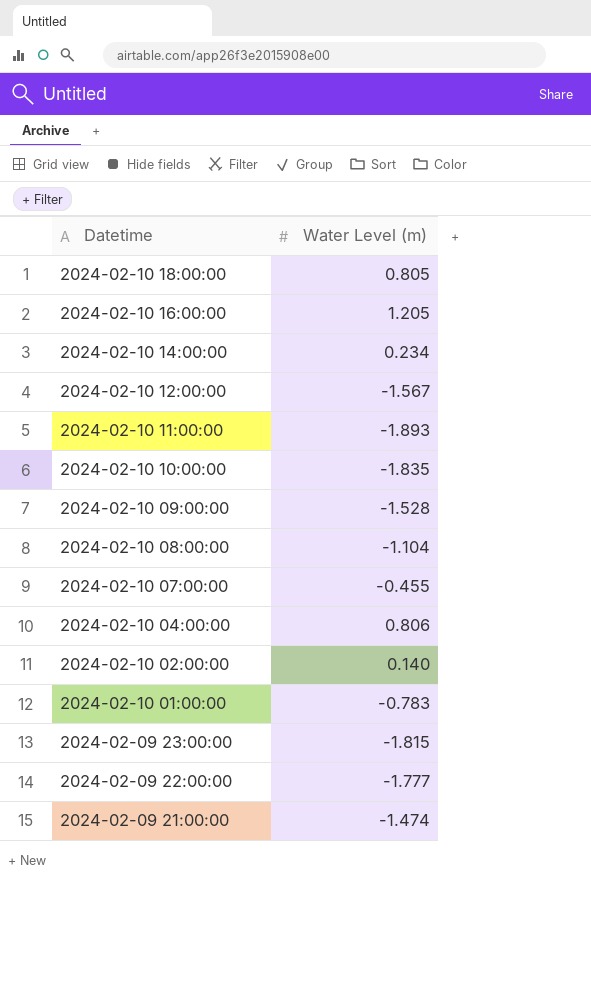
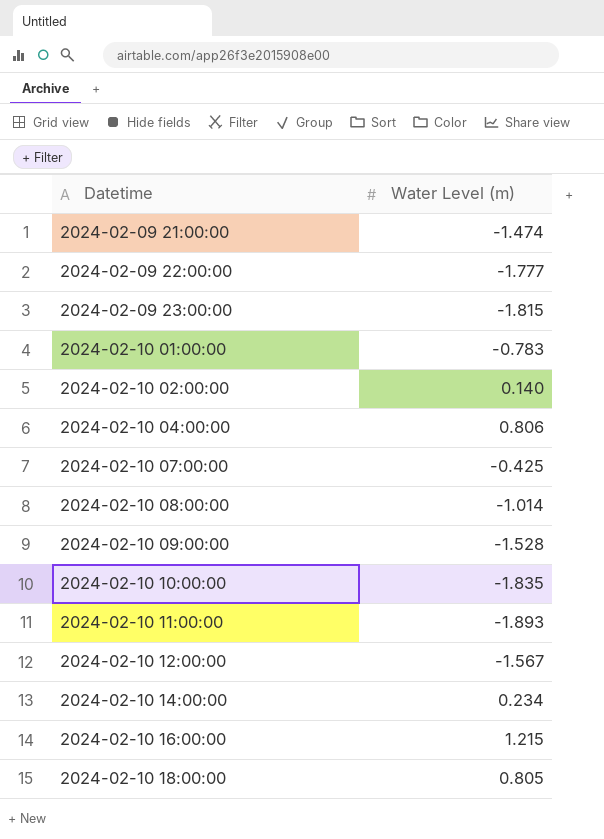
row order: Datetime descending -> Datetime ascending
2024-02-10 07:00:00 | Water Level (m): -0.455 -> -0.425
2024-02-10 08:00:00 | Water Level (m): -1.104 -> -1.014
2024-02-10 16:00:00 | Water Level (m): 1.205 -> 1.215

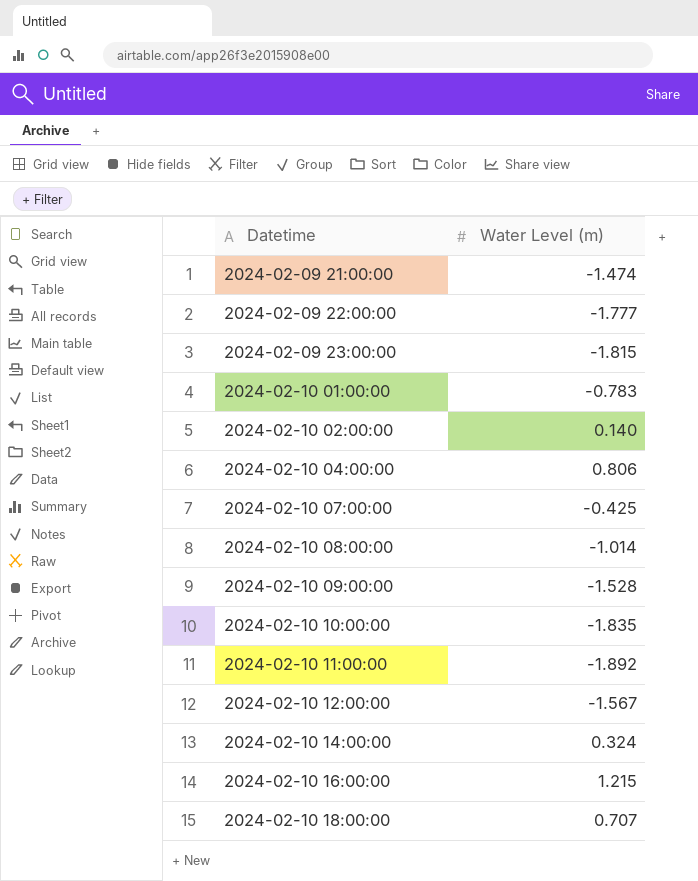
2024-02-10 11:00:00 | Water Level (m): -1.893 -> -1.892
2024-02-10 14:00:00 | Water Level (m): 0.234 -> 0.324
2024-02-10 18:00:00 | Water Level (m): 0.805 -> 0.707

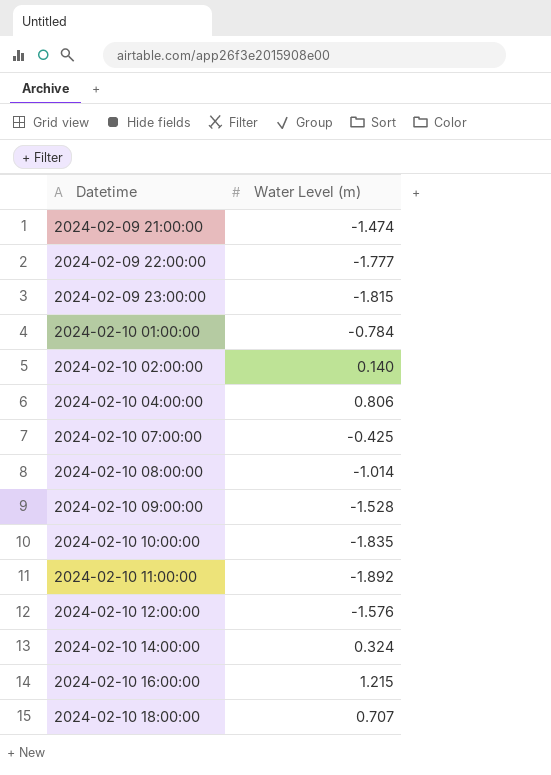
2024-02-10 01:00:00 | Water Level (m): -0.783 -> -0.784
2024-02-10 12:00:00 | Water Level (m): -1.567 -> -1.576

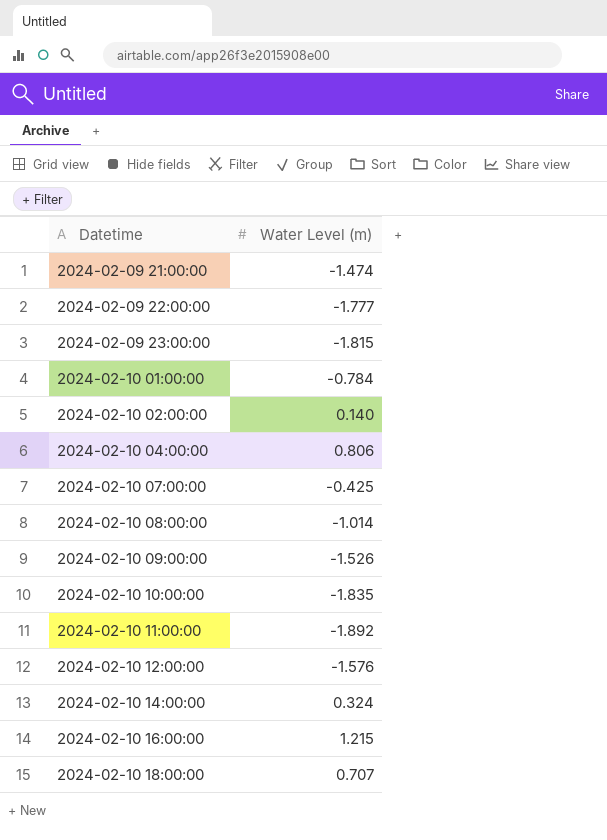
2024-02-10 09:00:00 | Water Level (m): -1.528 -> -1.526

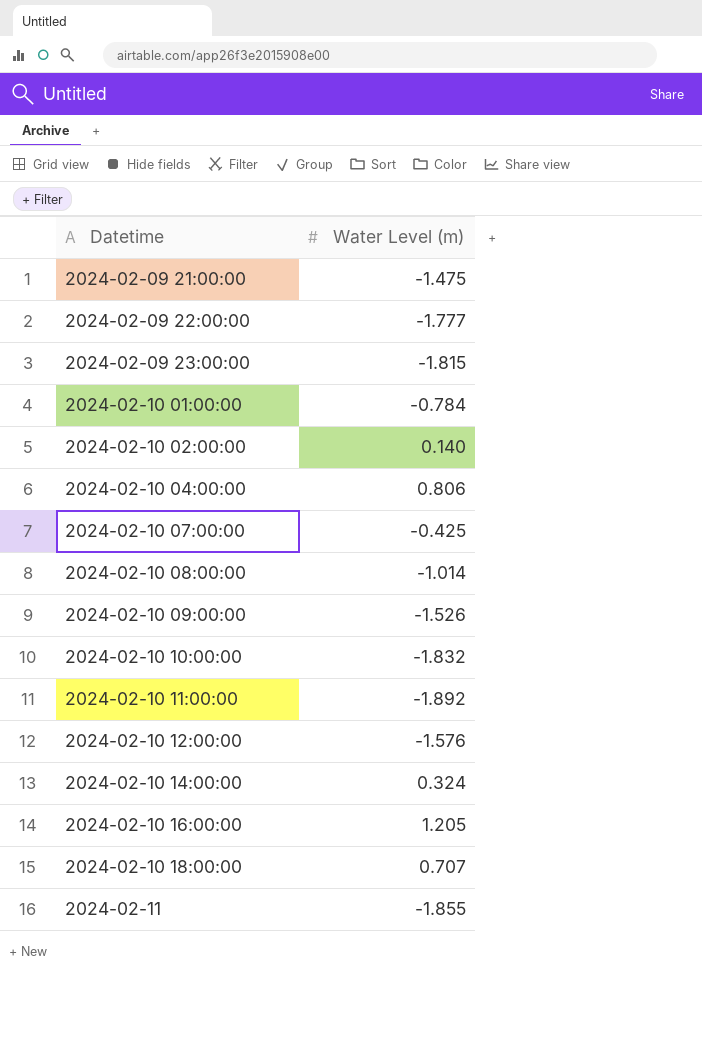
2024-02-09 21:00:00 | Water Level (m): -1.474 -> -1.475
2024-02-10 10:00:00 | Water Level (m): -1.835 -> -1.832
2024-02-10 16:00:00 | Water Level (m): 1.215 -> 1.205
row 2024-02-11: none -> -1.855

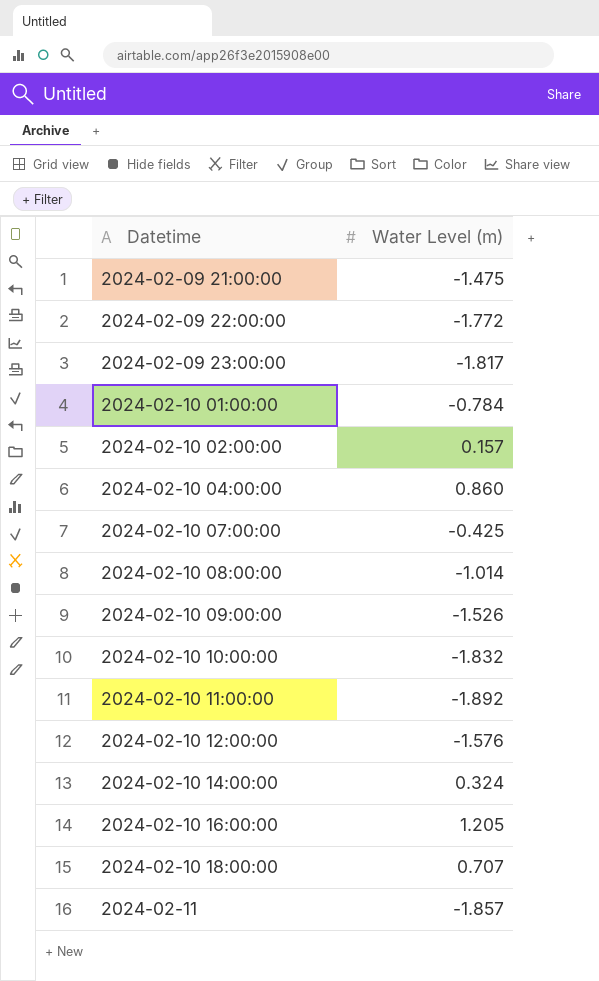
2024-02-09 22:00:00 | Water Level (m): -1.777 -> -1.772
2024-02-09 23:00:00 | Water Level (m): -1.815 -> -1.817
2024-02-10 02:00:00 | Water Level (m): 0.140 -> 0.157
2024-02-10 04:00:00 | Water Level (m): 0.806 -> 0.860
2024-02-11 | Water Level (m): -1.855 -> -1.857

